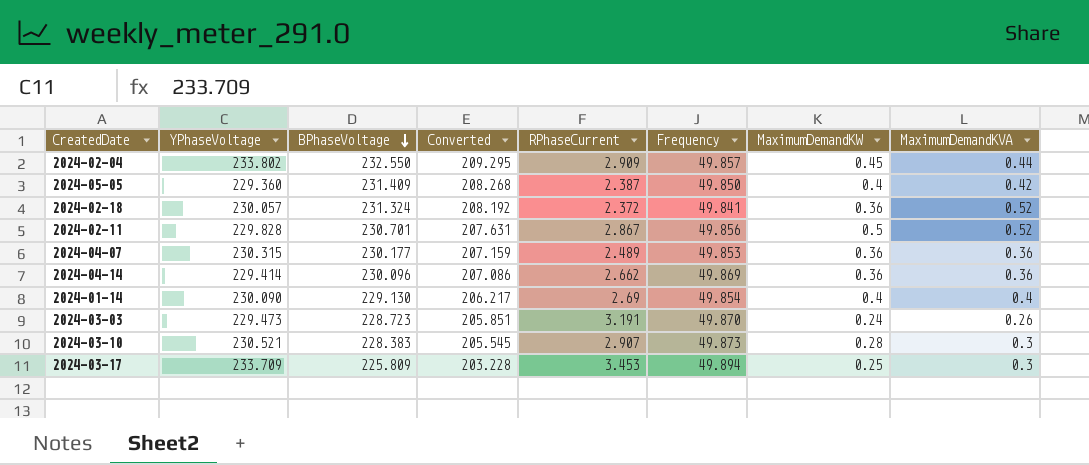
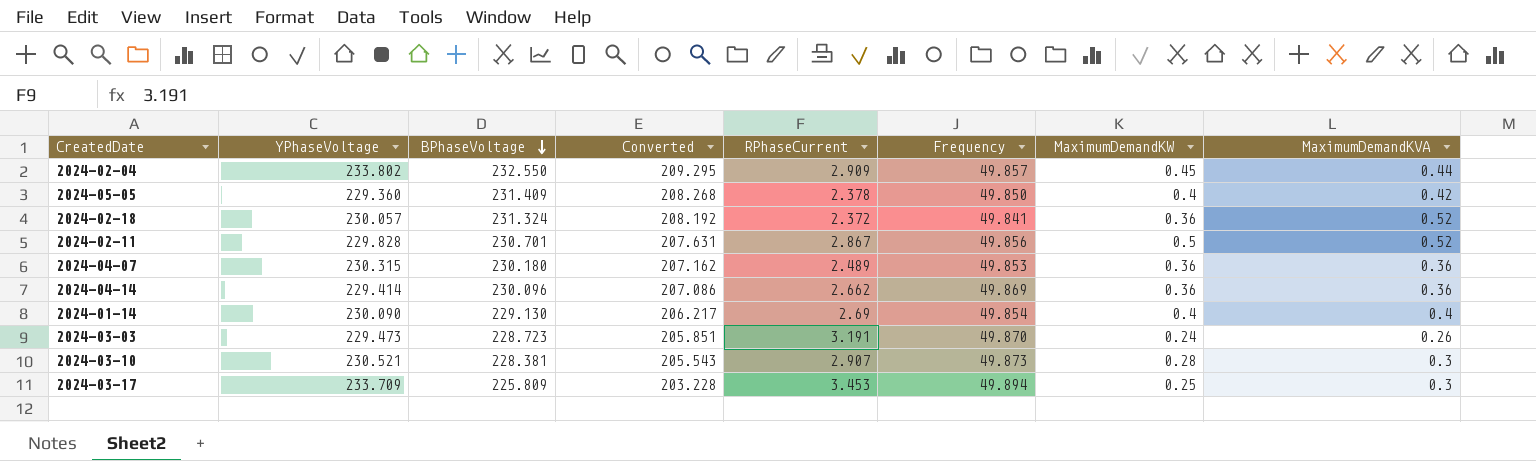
2024-05-05 | RPhaseCurrent: 2.387 -> 2.378
2024-04-07 | BPhaseVoltage: 230.177 -> 230.180
2024-04-07 | Converted: 207.159 -> 207.162
2024-03-10 | BPhaseVoltage: 228.383 -> 228.381
2024-03-10 | Converted: 205.545 -> 205.543

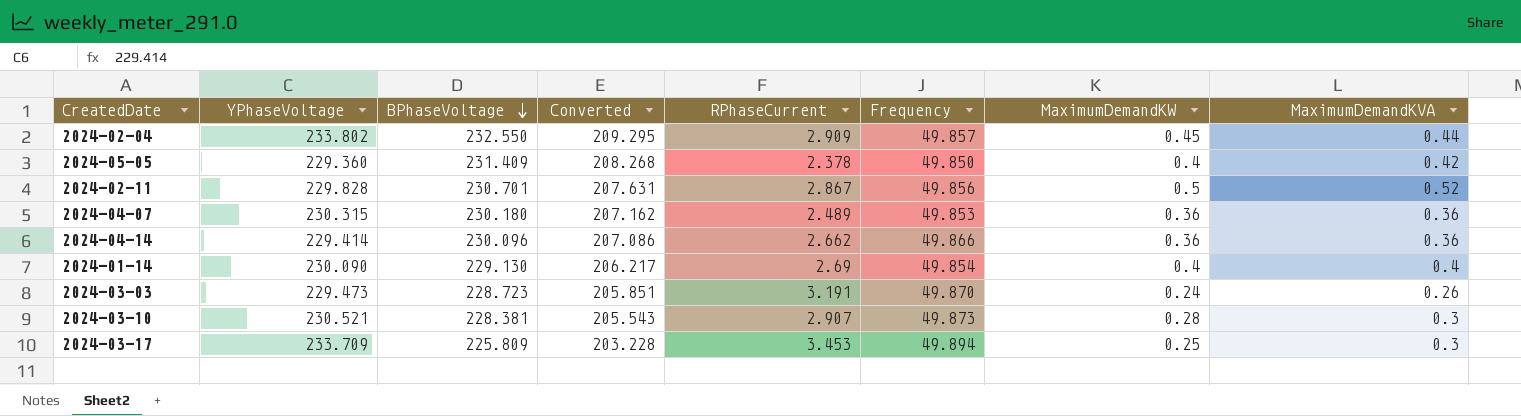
row 2024-02-18: 230.057 | 231.324 | 208.192 | 2.372 | 49.841 | 0.36 | 0.52 -> none
2024-04-14 | Frequency: 49.869 -> 49.866

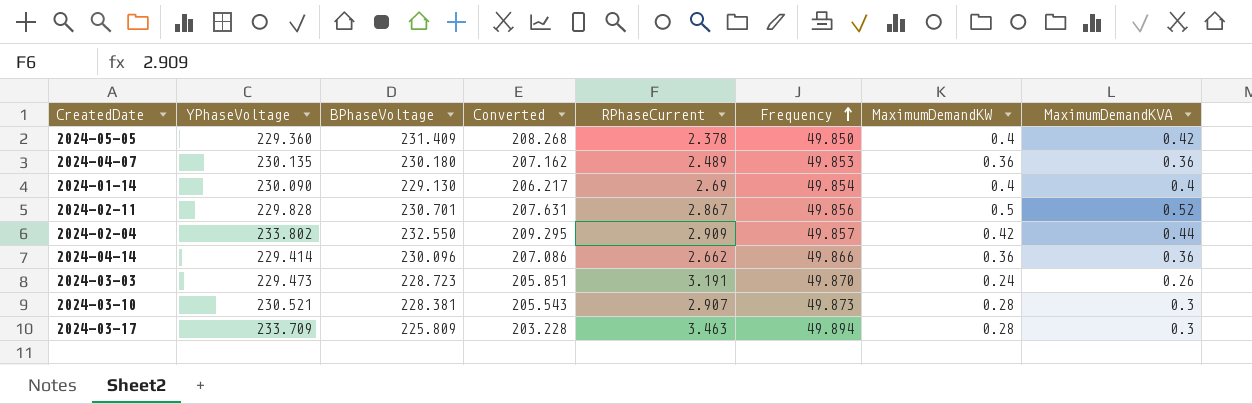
row order: BPhaseVoltage descending -> Frequency ascending
2024-04-07 | YPhaseVoltage: 230.315 -> 230.135
2024-02-04 | MaximumDemandKW: 0.45 -> 0.42
2024-03-17 | RPhaseCurrent: 3.453 -> 3.463
2024-03-17 | MaximumDemandKW: 0.25 -> 0.28

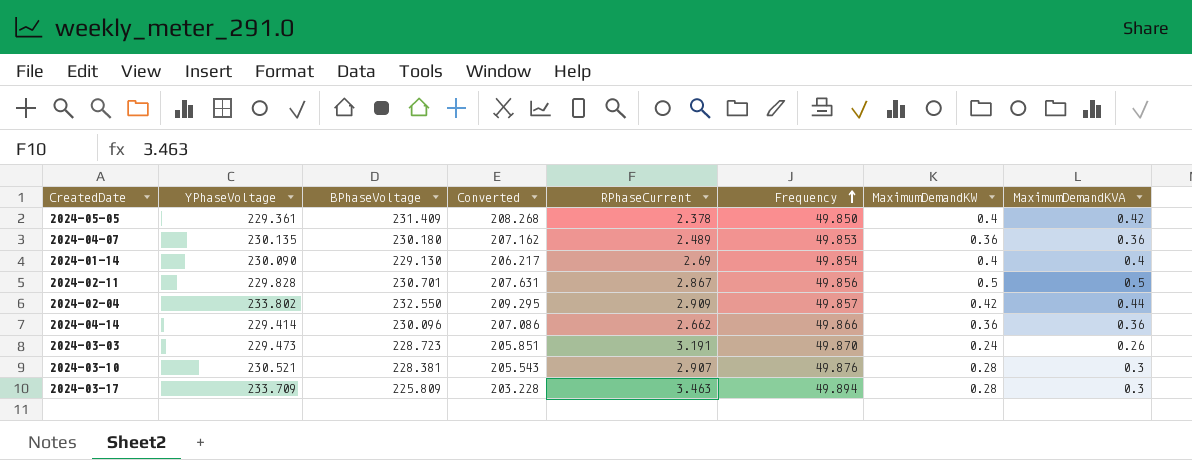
2024-05-05 | YPhaseVoltage: 229.360 -> 229.361
2024-02-11 | MaximumDemandKVA: 0.52 -> 0.5
2024-03-10 | Frequency: 49.873 -> 49.876

